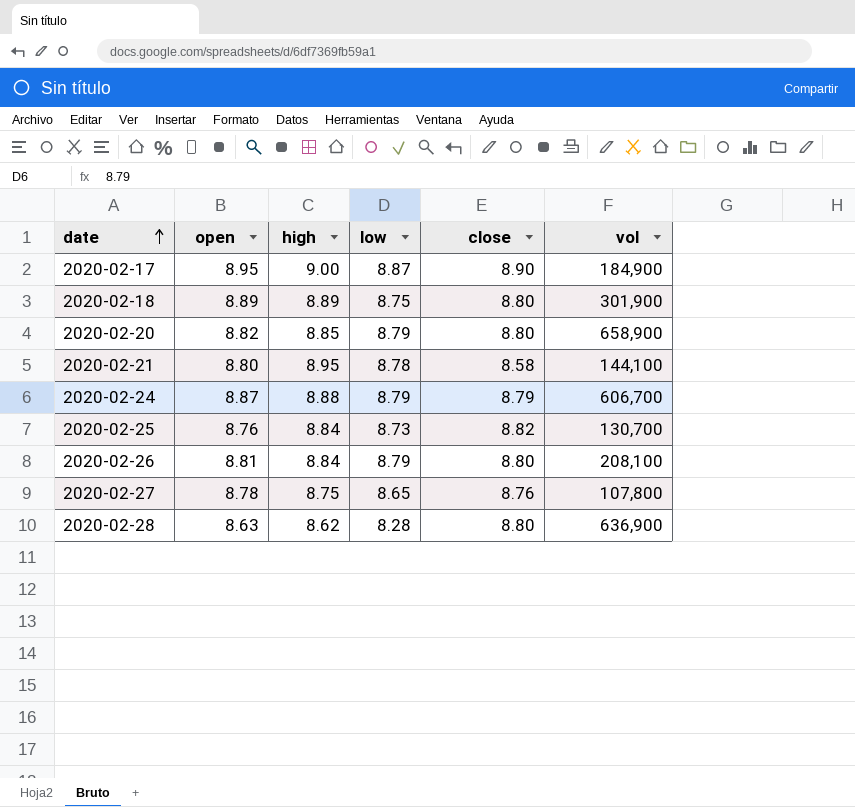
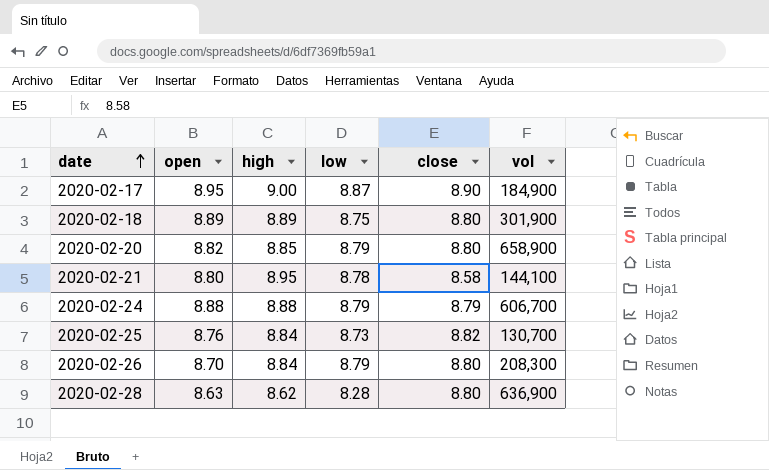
row 2020-02-27: 8.78 | 8.75 | 8.65 | 8.76 | 107,800 -> none
2020-02-24 | open: 8.87 -> 8.88
2020-02-26 | open: 8.81 -> 8.70
2020-02-26 | vol: 208,100 -> 208,300

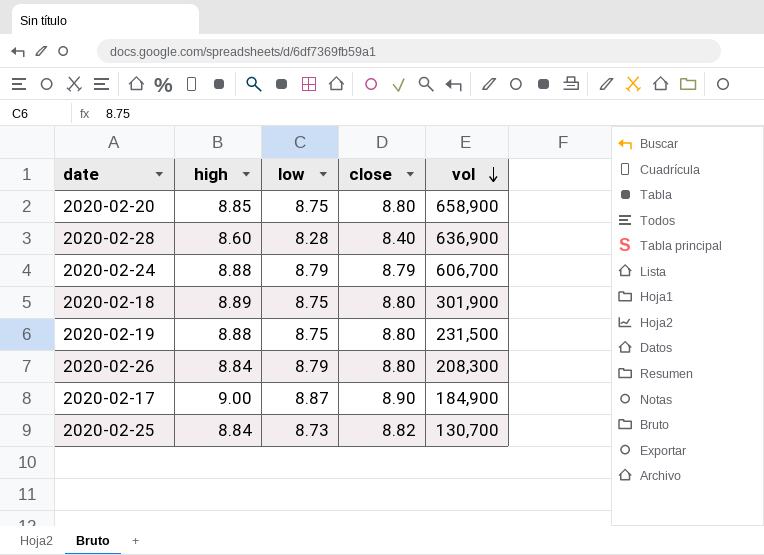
row order: date ascending -> vol descending
column open | position: 2 -> none
row 2020-02-21: 8.80 | 8.95 | 8.78 | 8.58 | 144,100 -> none
2020-02-20 | low: 8.79 -> 8.75
2020-02-28 | high: 8.62 -> 8.60
2020-02-28 | close: 8.80 -> 8.40
row 2020-02-19: none -> 8.88 | 8.75 | 8.80 | 231,500

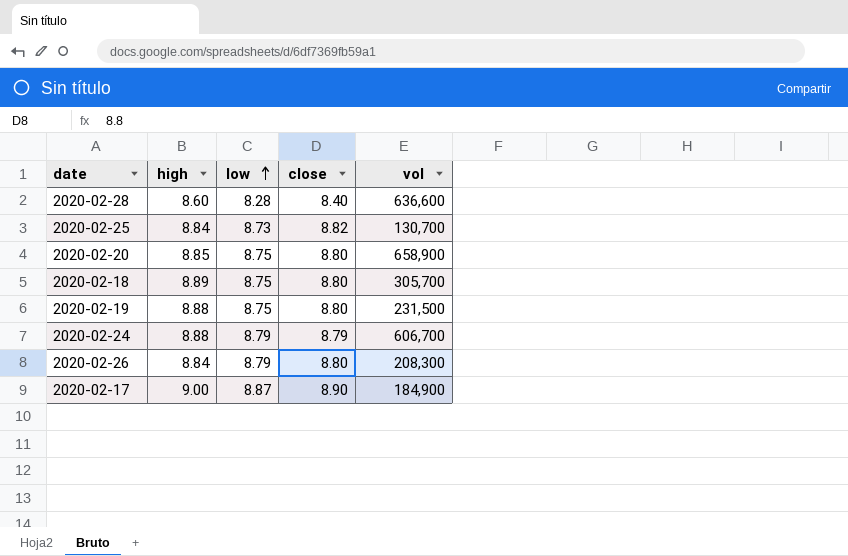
row order: vol descending -> low ascending
2020-02-28 | vol: 636,900 -> 636,600
2020-02-18 | vol: 301,900 -> 305,700

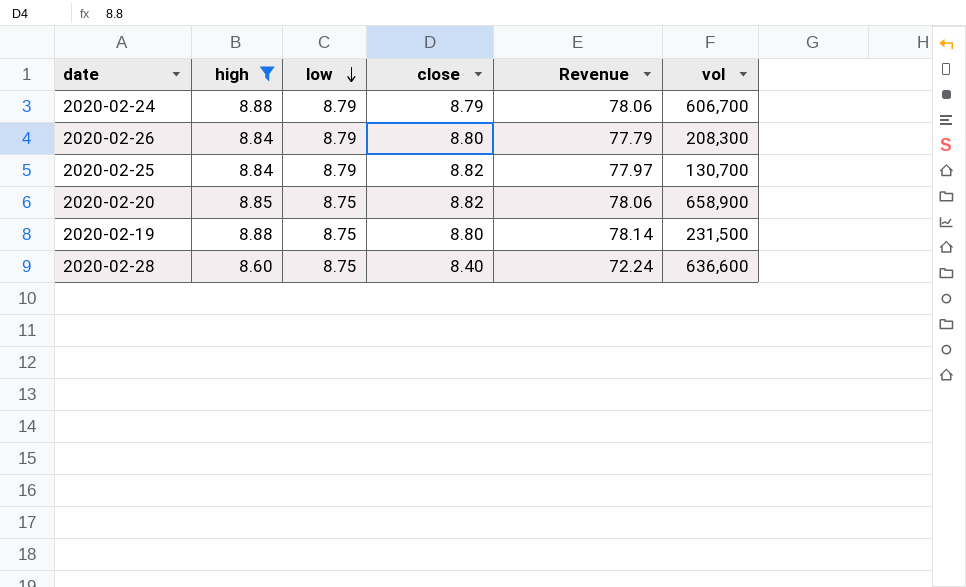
filter: none -> high <= 8.88
row order: low ascending -> low descending
column Revenue | formula: none -> [high] * [close]
2020-02-25 | low: 8.73 -> 8.79
2020-02-20 | close: 8.80 -> 8.82
2020-02-28 | low: 8.28 -> 8.75

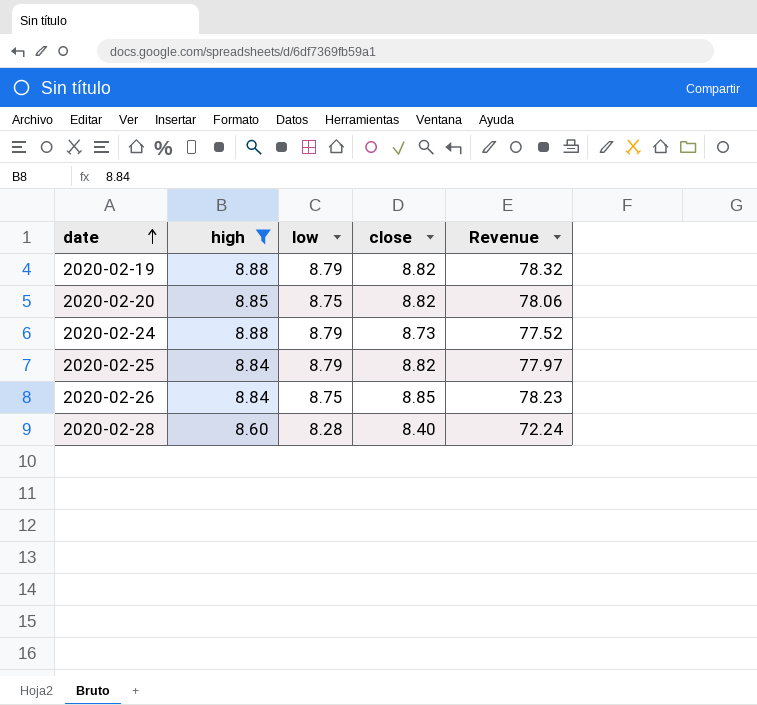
row order: low descending -> date ascending
column vol | position: 6 -> none
2020-02-19 | low: 8.75 -> 8.79
2020-02-19 | close: 8.80 -> 8.82
2020-02-19 | Revenue: 78.14 -> 78.32
2020-02-24 | close: 8.79 -> 8.73
2020-02-24 | Revenue: 78.06 -> 77.52
2020-02-26 | low: 8.79 -> 8.75
2020-02-26 | close: 8.80 -> 8.85
2020-02-26 | Revenue: 77.79 -> 78.23
2020-02-28 | low: 8.75 -> 8.28

